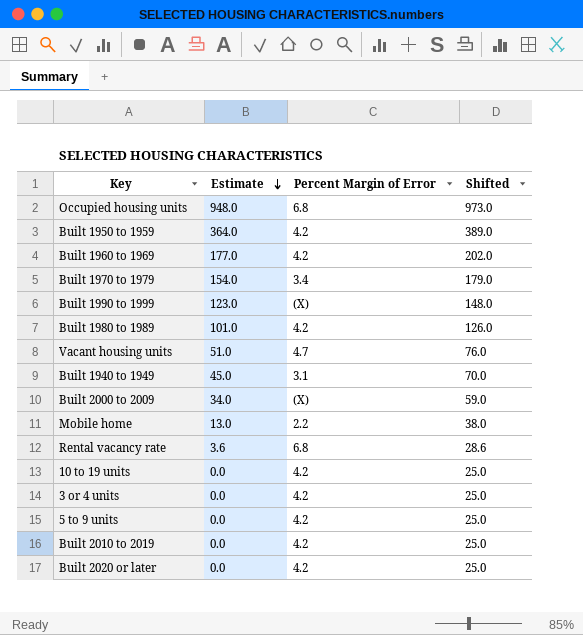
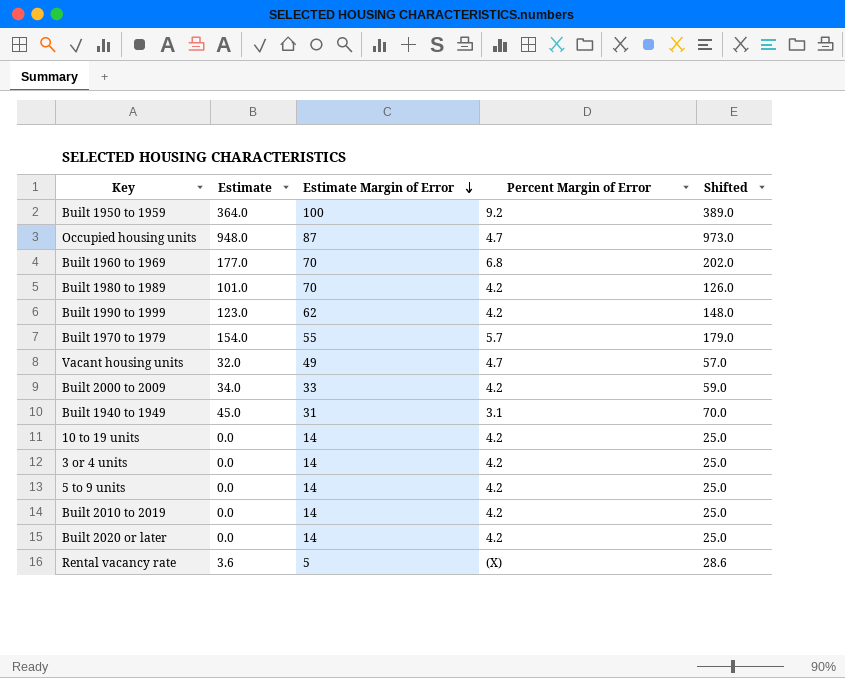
row order: Estimate descending -> Estimate Margin of Error descending
column Estimate Margin of Error | position: none -> 3
row Mobile home: 13.0 | 2.2 | 38.0 -> none
Built 1950 to 1959 | Percent Margin of Error: 4.2 -> 9.2
Occupied housing units | Percent Margin of Error: 6.8 -> 4.7
Built 1960 to 1969 | Percent Margin of Error: 4.2 -> 6.8
Built 1990 to 1999 | Percent Margin of Error: (X) -> 4.2
Built 1970 to 1979 | Percent Margin of Error: 3.4 -> 5.7
Vacant housing units | Estimate: 51.0 -> 32.0
Vacant housing units | Shifted: 76.0 -> 57.0
Built 2000 to 2009 | Percent Margin of Error: (X) -> 4.2
Rental vacancy rate | Percent Margin of Error: 6.8 -> (X)

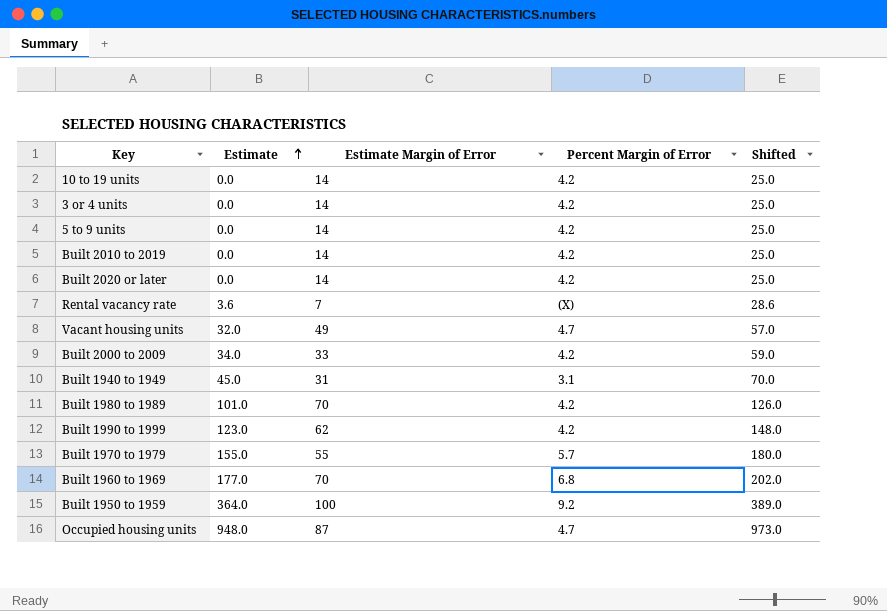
row order: Estimate Margin of Error descending -> Estimate ascending
Rental vacancy rate | Estimate Margin of Error: 5 -> 7
Built 1970 to 1979 | Estimate: 154.0 -> 155.0
Built 1970 to 1979 | Shifted: 179.0 -> 180.0

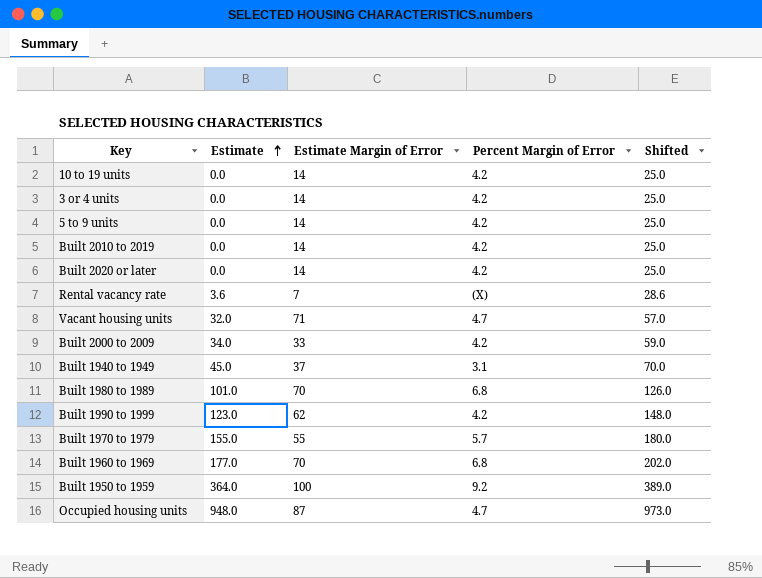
Vacant housing units | Estimate Margin of Error: 49 -> 71
Built 1940 to 1949 | Estimate Margin of Error: 31 -> 37
Built 1980 to 1989 | Percent Margin of Error: 4.2 -> 6.8

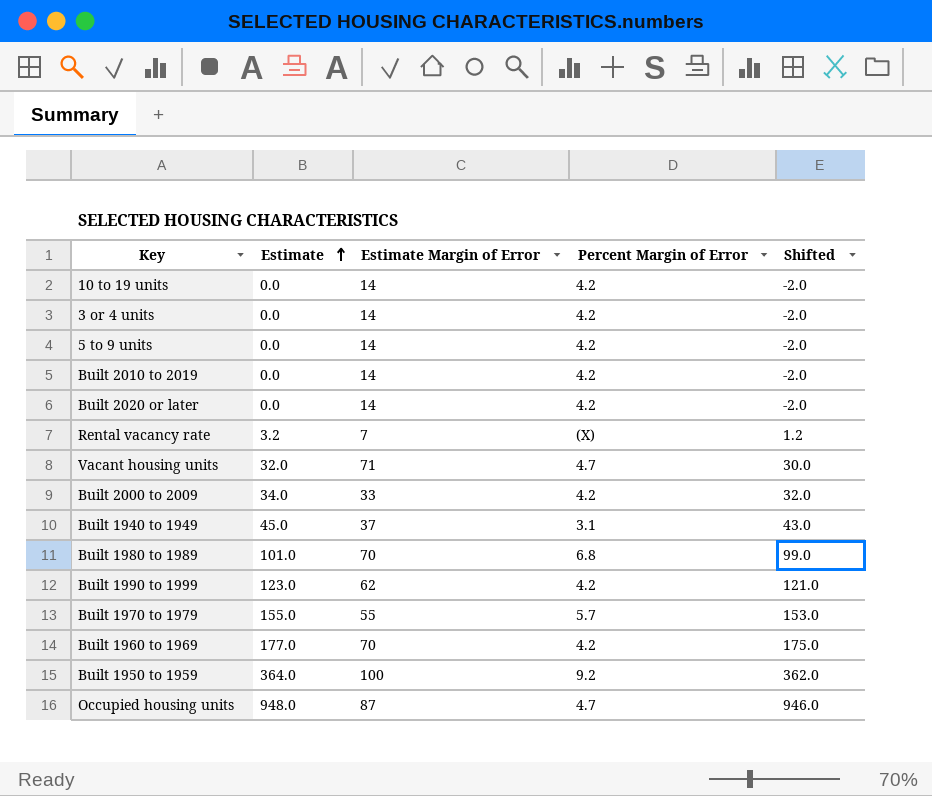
column Shifted | formula: [Estimate] + 25 -> [Estimate] - 2
Rental vacancy rate | Estimate: 3.6 -> 3.2
Built 1960 to 1969 | Percent Margin of Error: 6.8 -> 4.2

